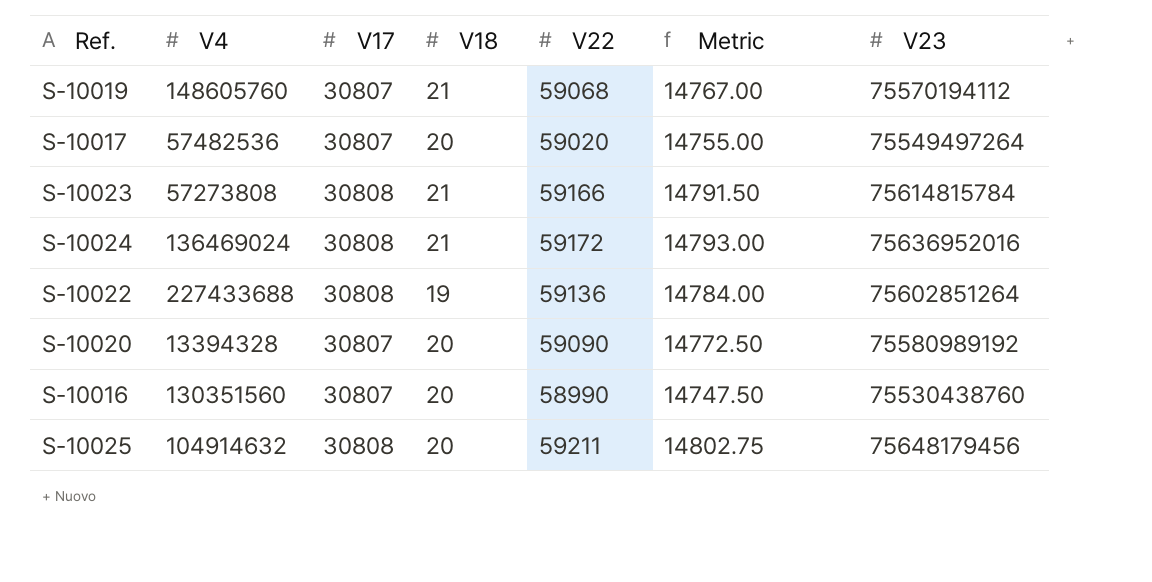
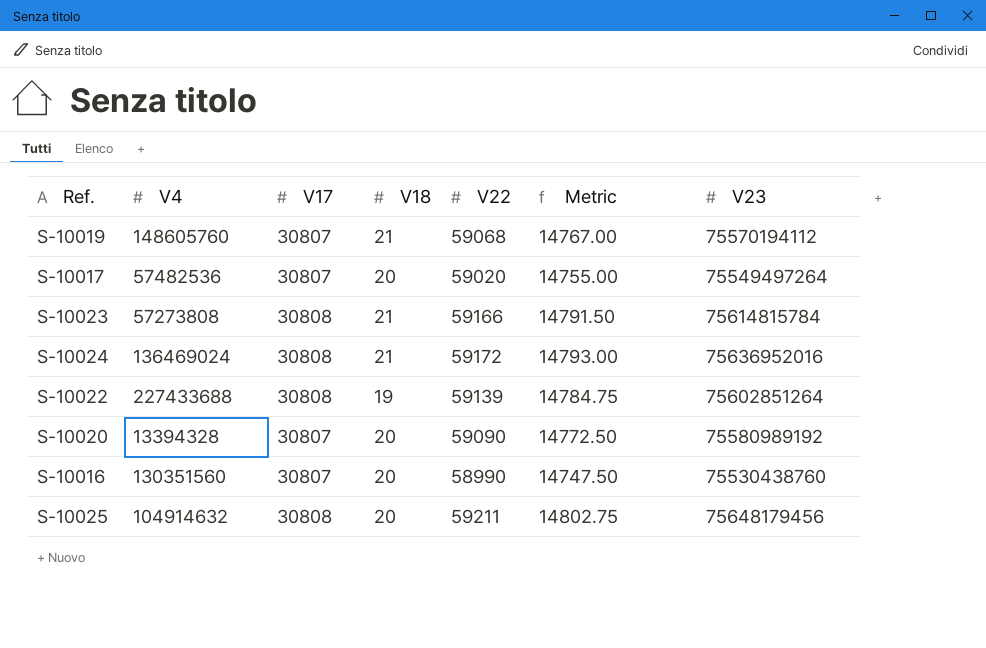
S-10022 | V22: 59136 -> 59139
S-10022 | Metric: 14784.00 -> 14784.75

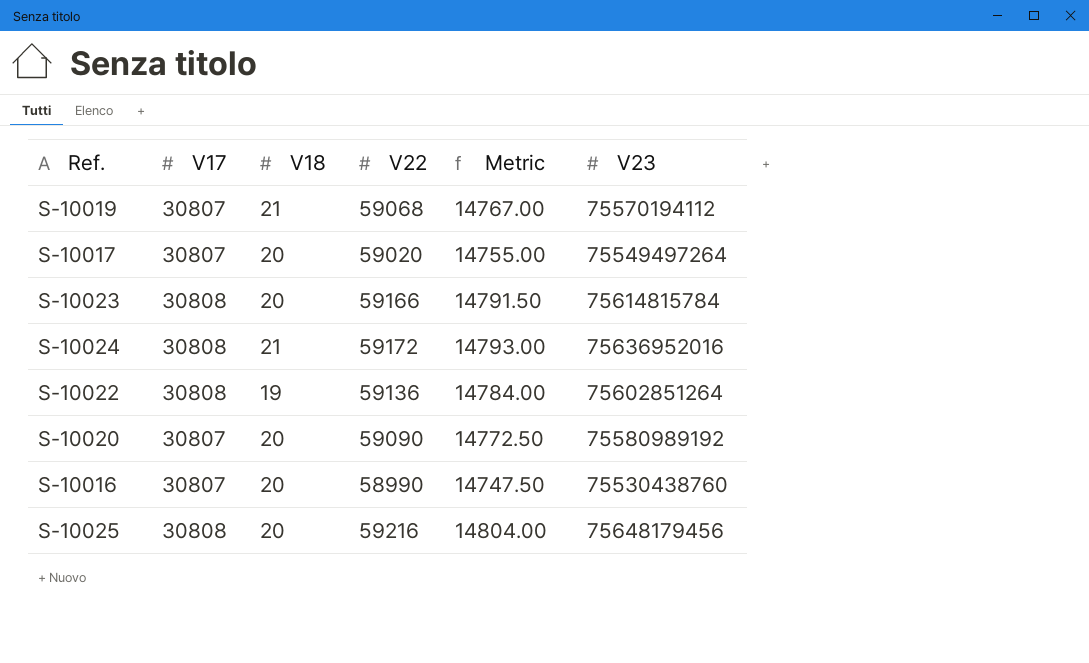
column V4 | position: 2 -> none
S-10023 | V18: 21 -> 20
S-10022 | V22: 59139 -> 59136
S-10022 | Metric: 14784.75 -> 14784.00
S-10025 | V22: 59211 -> 59216
S-10025 | Metric: 14802.75 -> 14804.00

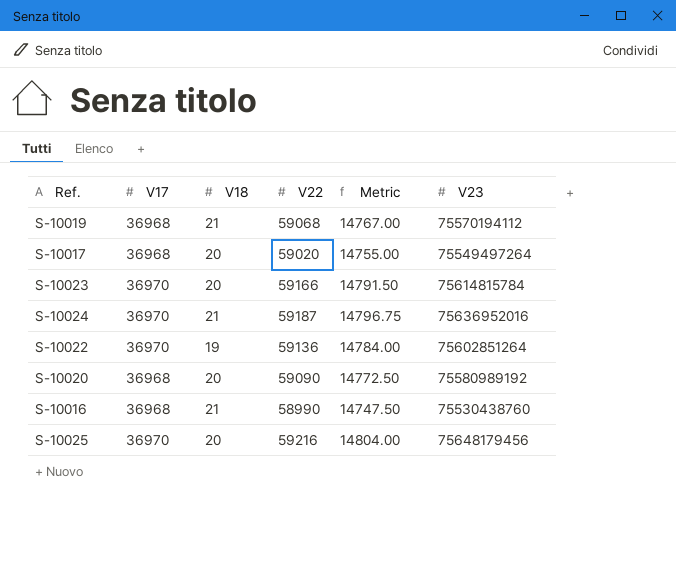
S-10019 | V17: 30807 -> 36968
S-10017 | V17: 30807 -> 36968
S-10023 | V17: 30808 -> 36970
S-10024 | V17: 30808 -> 36970
S-10024 | V22: 59172 -> 59187
S-10024 | Metric: 14793.00 -> 14796.75
S-10022 | V17: 30808 -> 36970
S-10020 | V17: 30807 -> 36968
S-10016 | V17: 30807 -> 36968
S-10016 | V18: 20 -> 21
S-10025 | V17: 30808 -> 36970

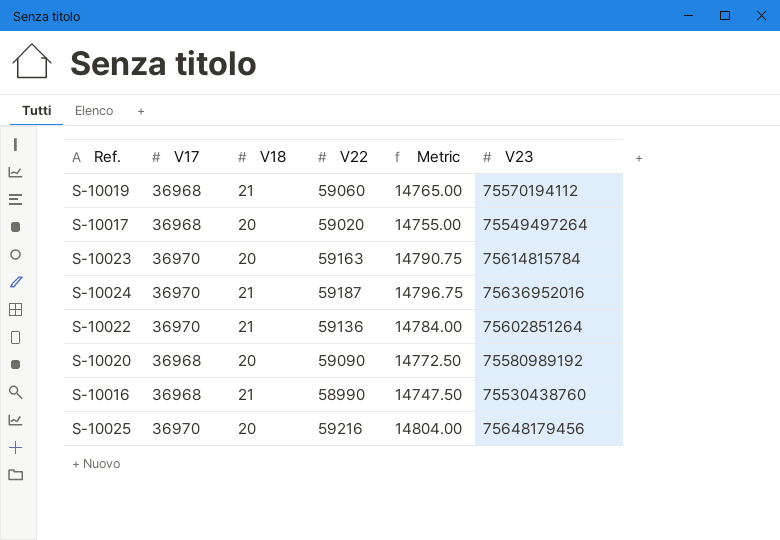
S-10019 | V22: 59068 -> 59060
S-10019 | Metric: 14767.00 -> 14765.00
S-10023 | V22: 59166 -> 59163
S-10023 | Metric: 14791.50 -> 14790.75
S-10022 | V18: 19 -> 21

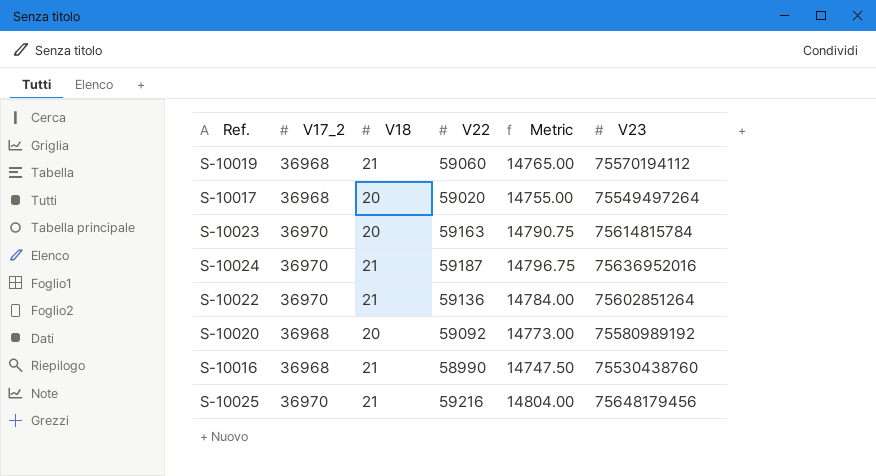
column name: V17 -> V17_2
S-10020 | V22: 59090 -> 59092
S-10020 | Metric: 14772.50 -> 14773.00
S-10025 | V18: 20 -> 21

